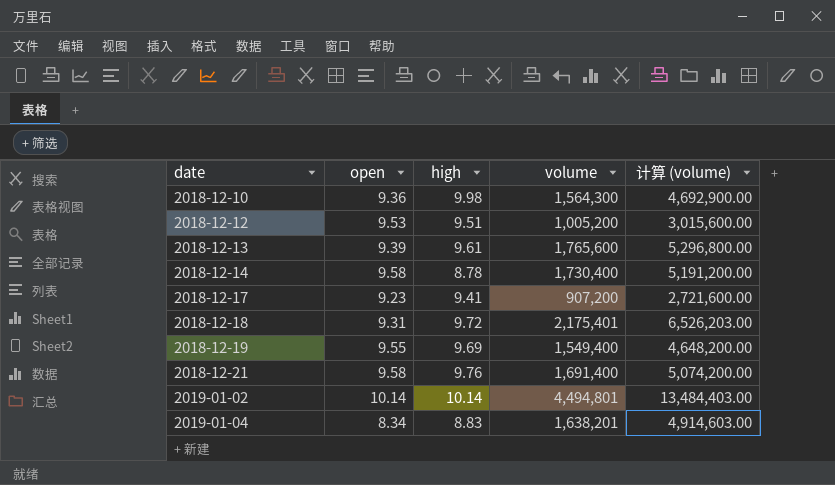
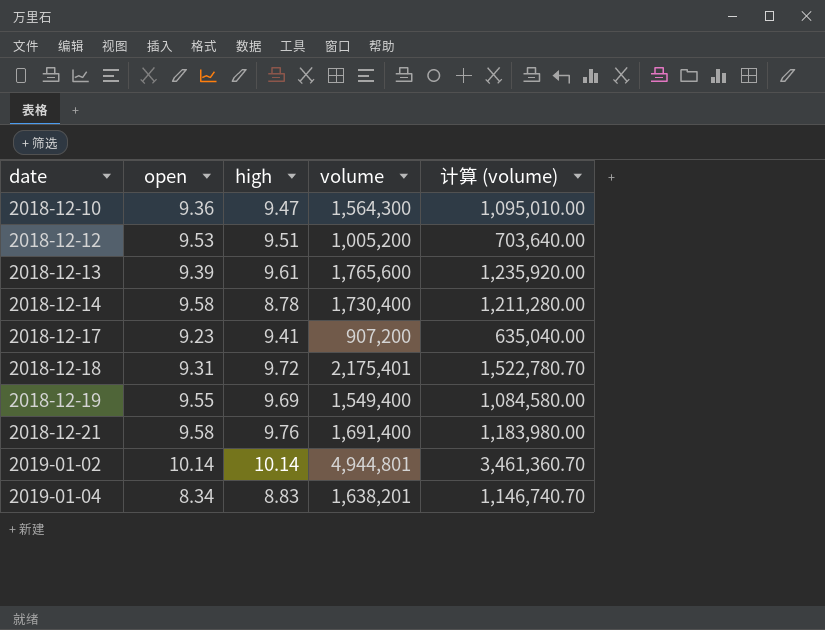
column 计算 (volume) | formula: [volume] * 3 -> [volume] * 0.7
2018-12-10 | high: 9.98 -> 9.47
2019-01-02 | volume: 4,494,801 -> 4,944,801

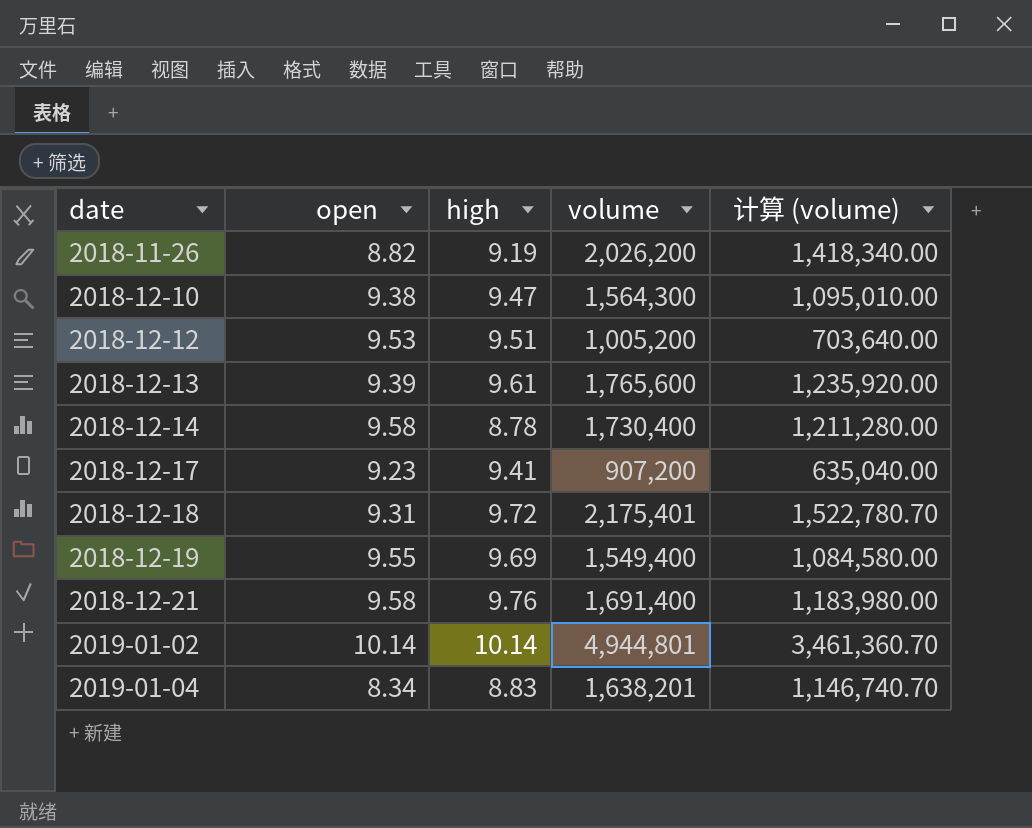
row 2018-11-26: none -> 8.82 | 9.19 | 2,026,200 | 1,418,340.00
2018-12-10 | open: 9.36 -> 9.38

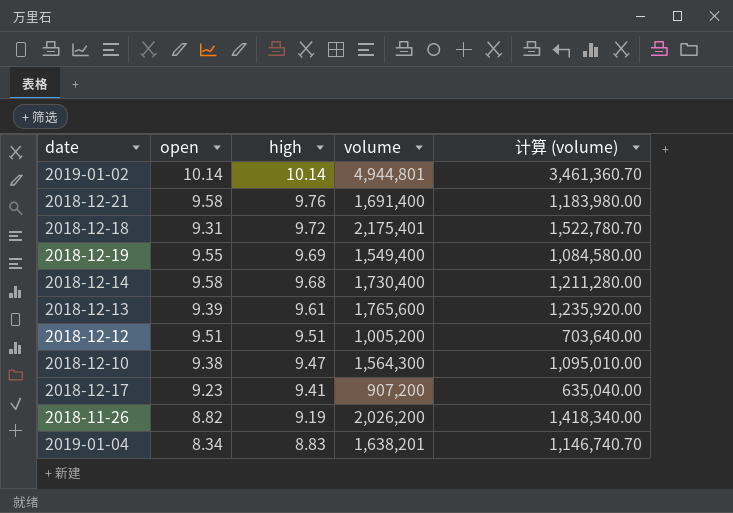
row order: date ascending -> high descending
2018-12-14 | high: 8.78 -> 9.68
2018-12-12 | open: 9.53 -> 9.51

